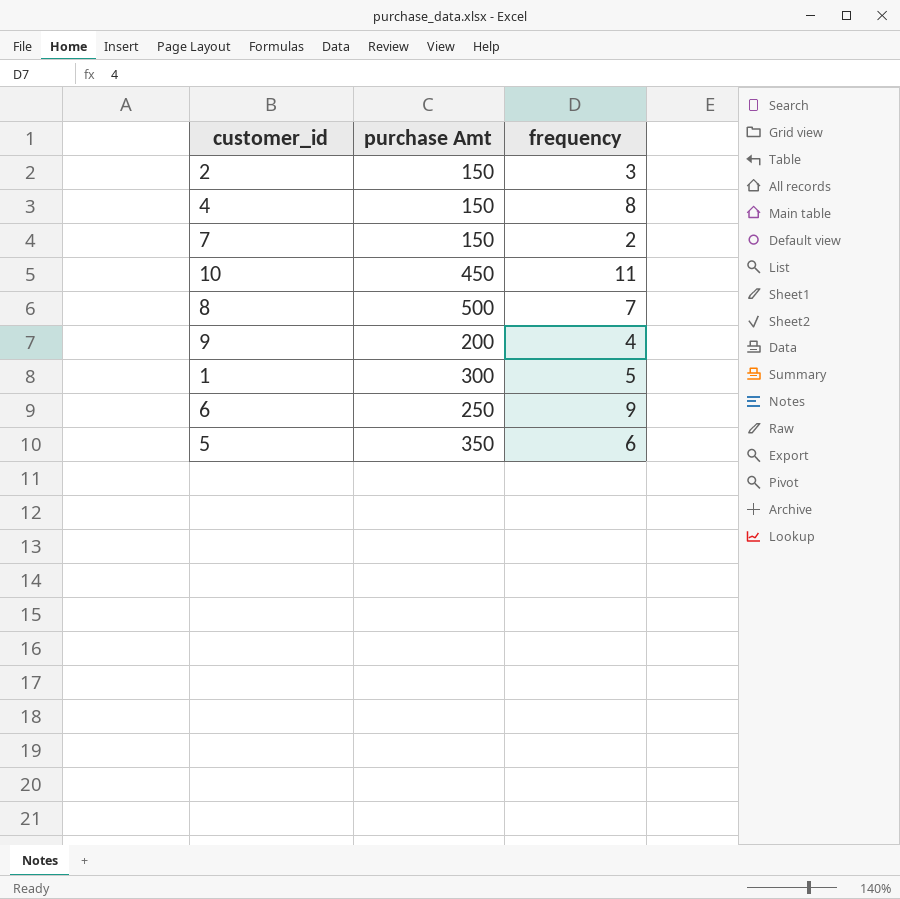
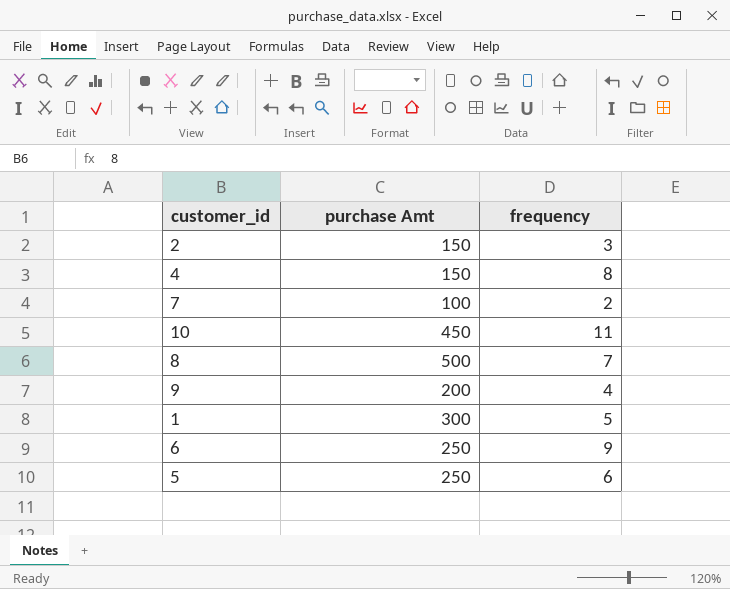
7 | purchase Amt: 150 -> 100
5 | purchase Amt: 350 -> 250

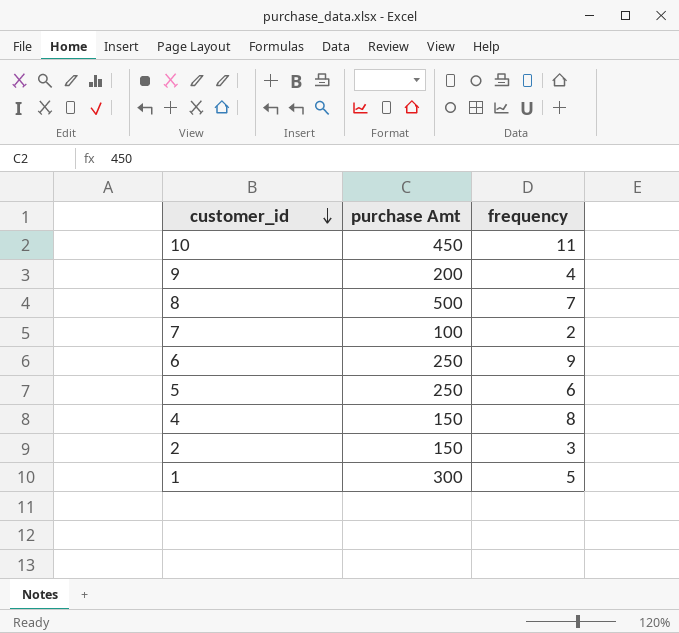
row order: none -> customer_id descending

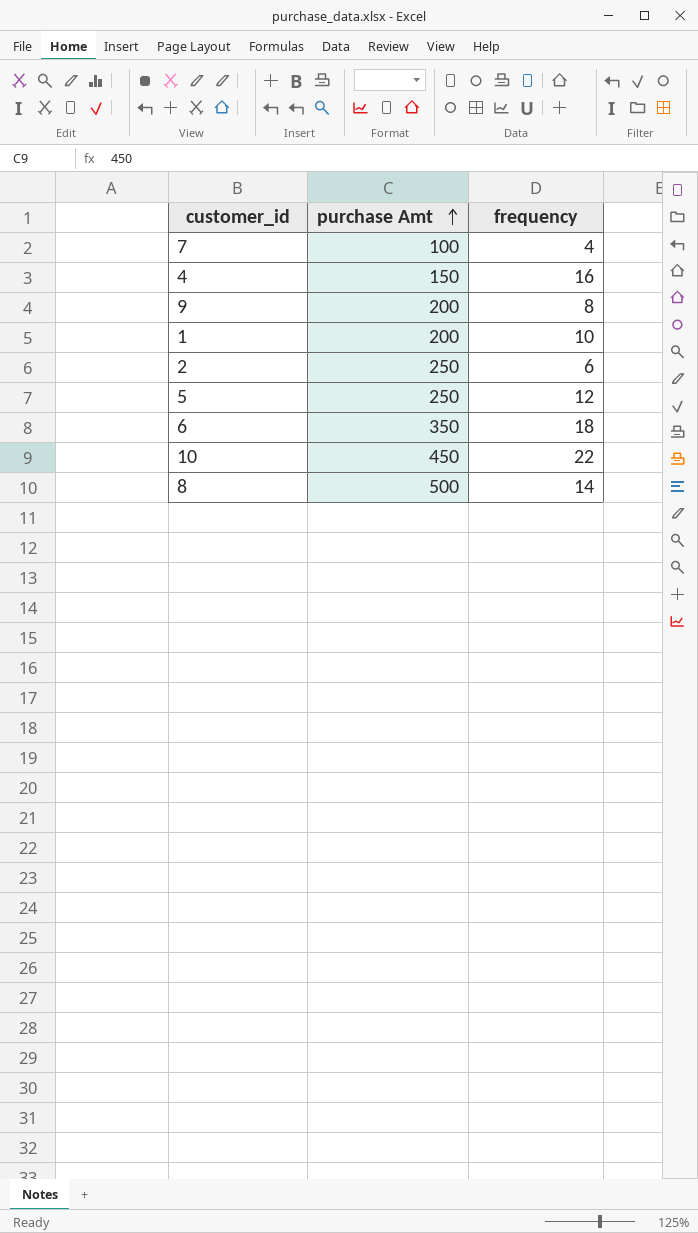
row order: customer_id descending -> purchase Amt ascending
7 | frequency: 2 -> 4
4 | frequency: 8 -> 16
9 | frequency: 4 -> 8
1 | purchase Amt: 300 -> 200
1 | frequency: 5 -> 10
2 | purchase Amt: 150 -> 250
2 | frequency: 3 -> 6
5 | frequency: 6 -> 12
6 | purchase Amt: 250 -> 350
6 | frequency: 9 -> 18
10 | frequency: 11 -> 22
8 | frequency: 7 -> 14

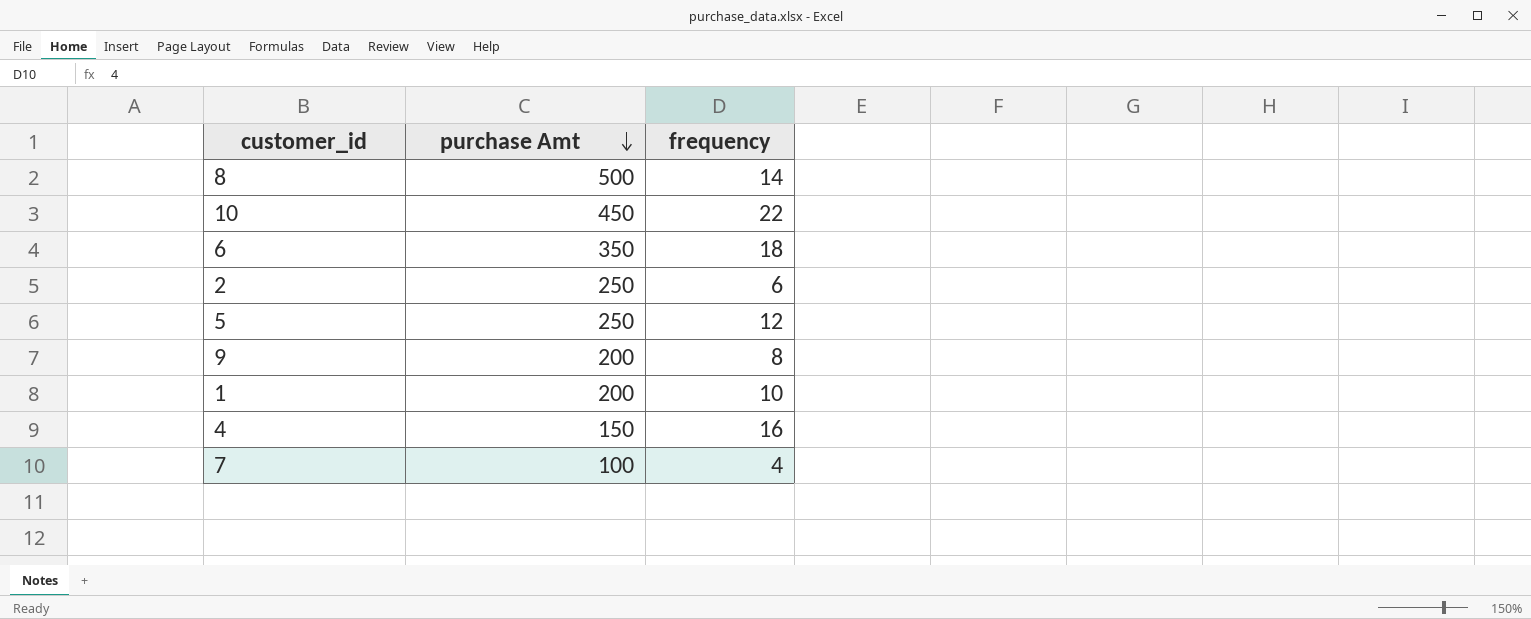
row order: purchase Amt ascending -> purchase Amt descending

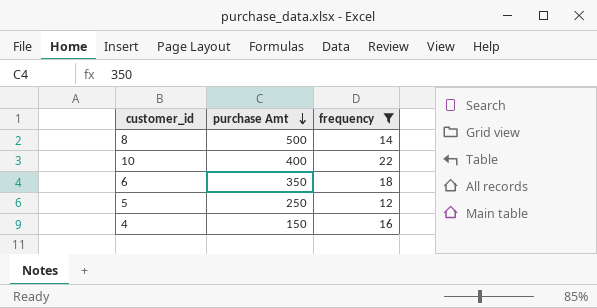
filter: none -> frequency >= 12
10 | purchase Amt: 450 -> 400

